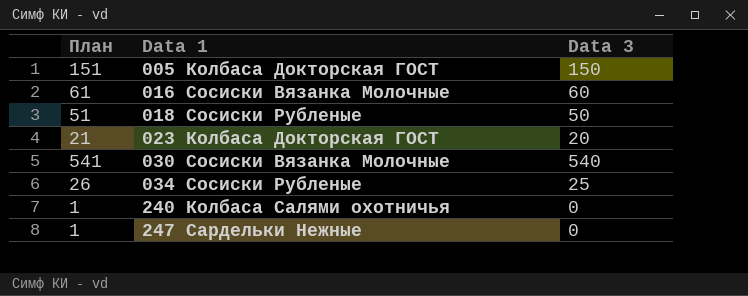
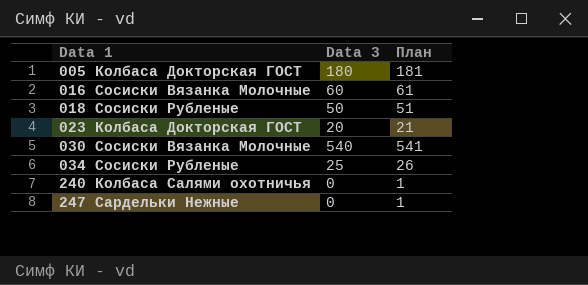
column План | position: 1 -> 3
005 Колбаса Докторская ГОСТ | Data 3: 150 -> 180
005 Колбаса Докторская ГОСТ | План: 151 -> 181

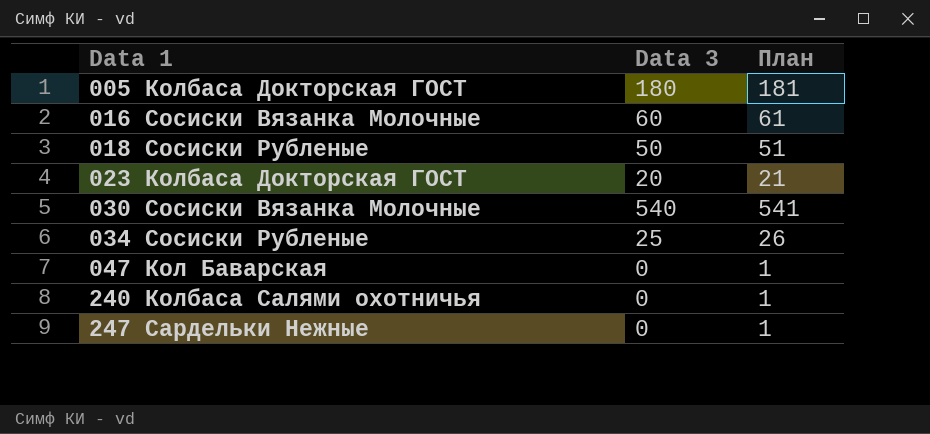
row 047 Кол Баварская: none -> 0 | 1

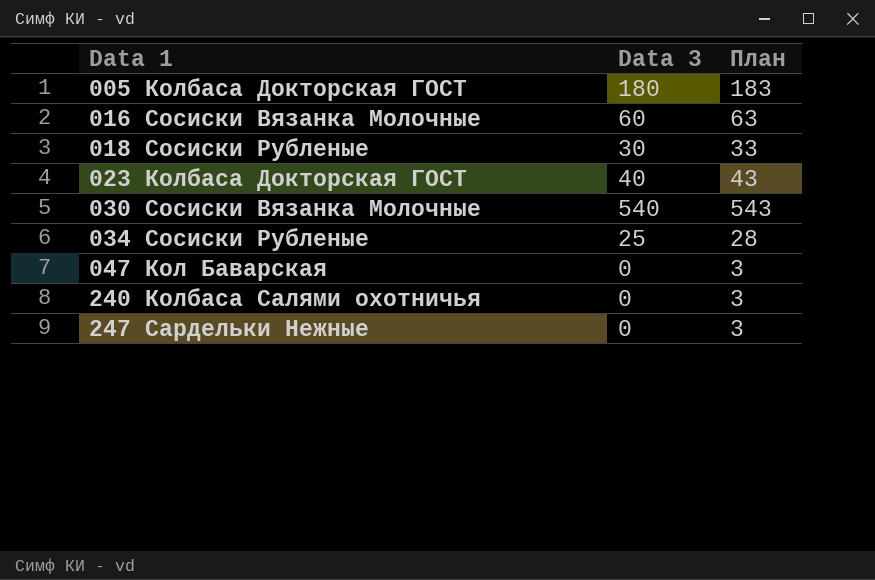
column План | formula: [Data 3] + 1 -> [Data 3] + 3
018 Сосиски Рубленые | Data 3: 50 -> 30
023 Колбаса Докторская ГОСТ | Data 3: 20 -> 40

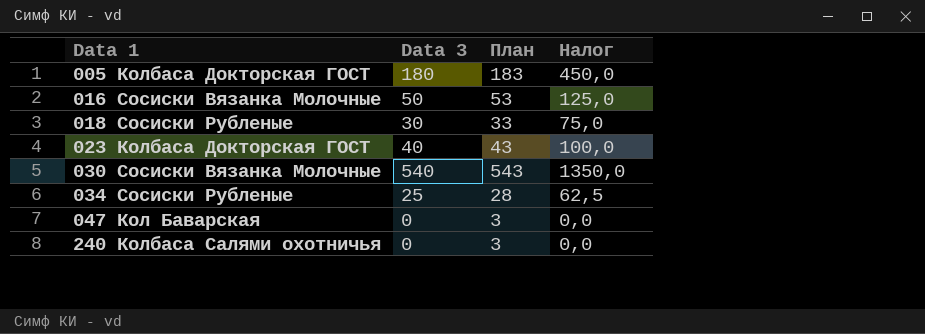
column Налог | formula: none -> [Data 3] * 2,5
row 247 Сардельки Нежные: 0 | 3 -> none
016 Сосиски Вязанка Молочные | Data 3: 60 -> 50
016 Сосиски Вязанка Молочные | План: 63 -> 53

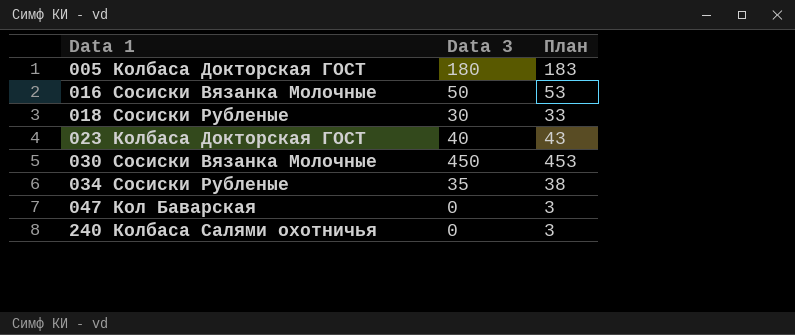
column Налог | formula: [Data 3] * 2,5 -> none
030 Сосиски Вязанка Молочные | Data 3: 540 -> 450
030 Сосиски Вязанка Молочные | План: 543 -> 453
034 Сосиски Рубленые | Data 3: 25 -> 35
034 Сосиски Рубленые | План: 28 -> 38

